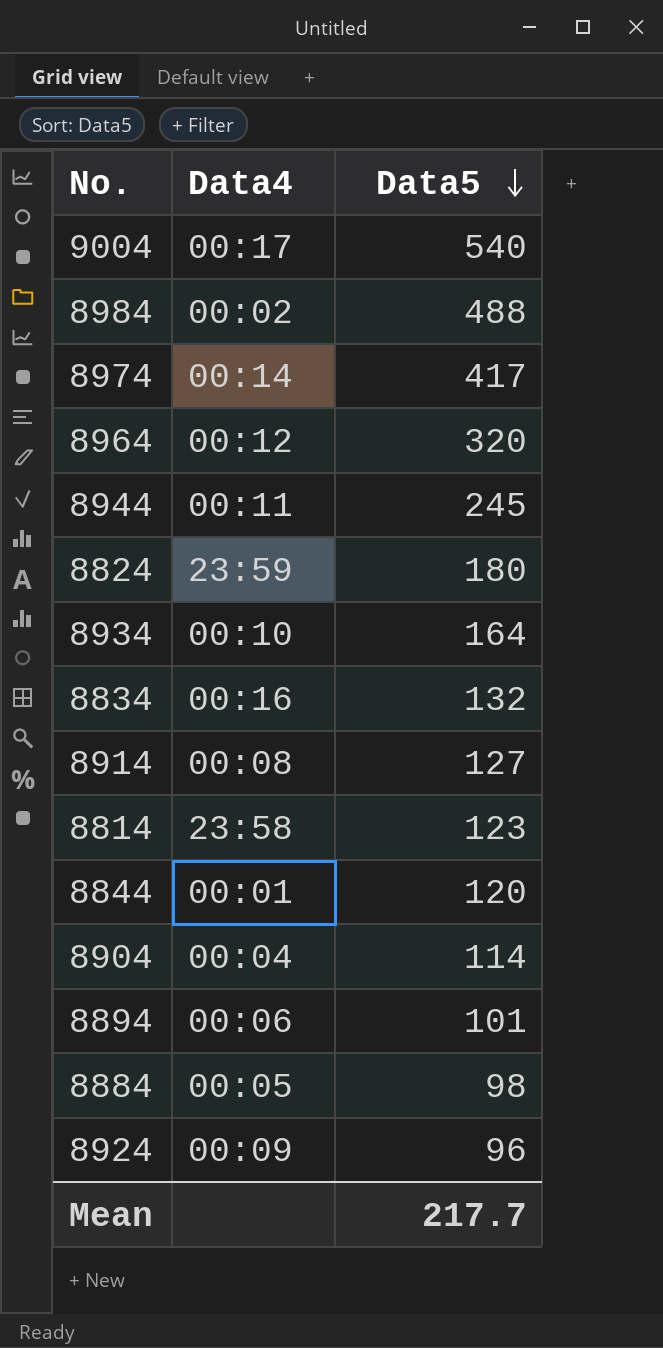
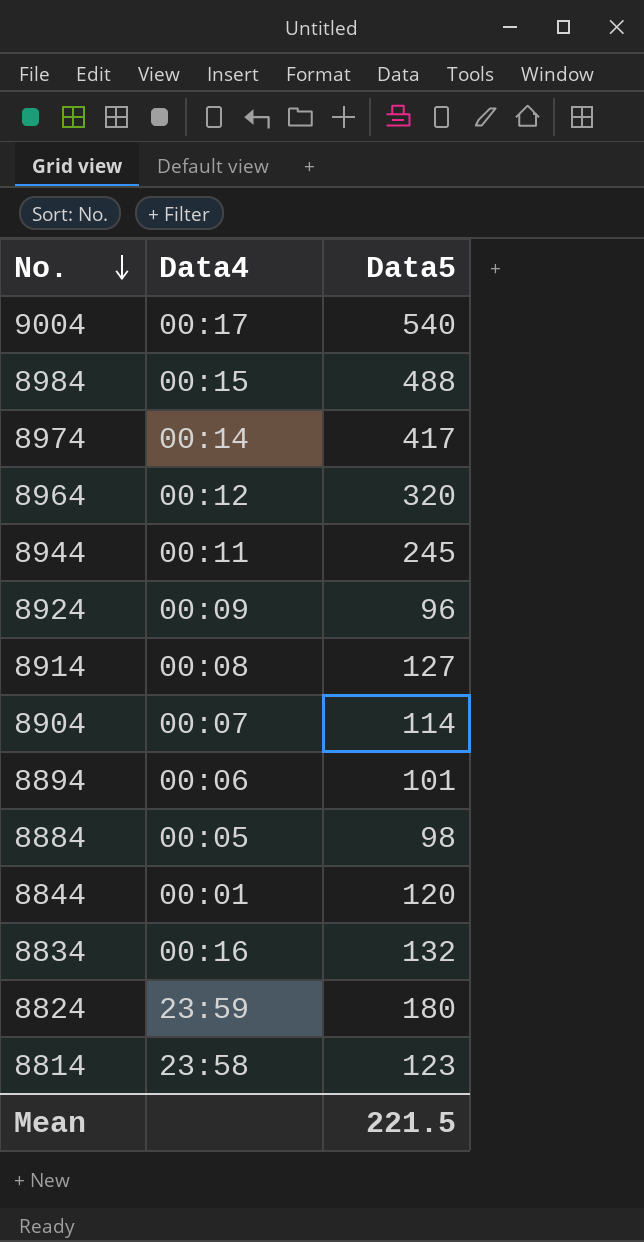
row order: Data5 descending -> No. descending
row 8934: 00:10 | 164 -> none
8984 | Data4: 00:02 -> 00:15
8904 | Data4: 00:04 -> 00:07
Mean | Data5: 217.7 -> 221.5

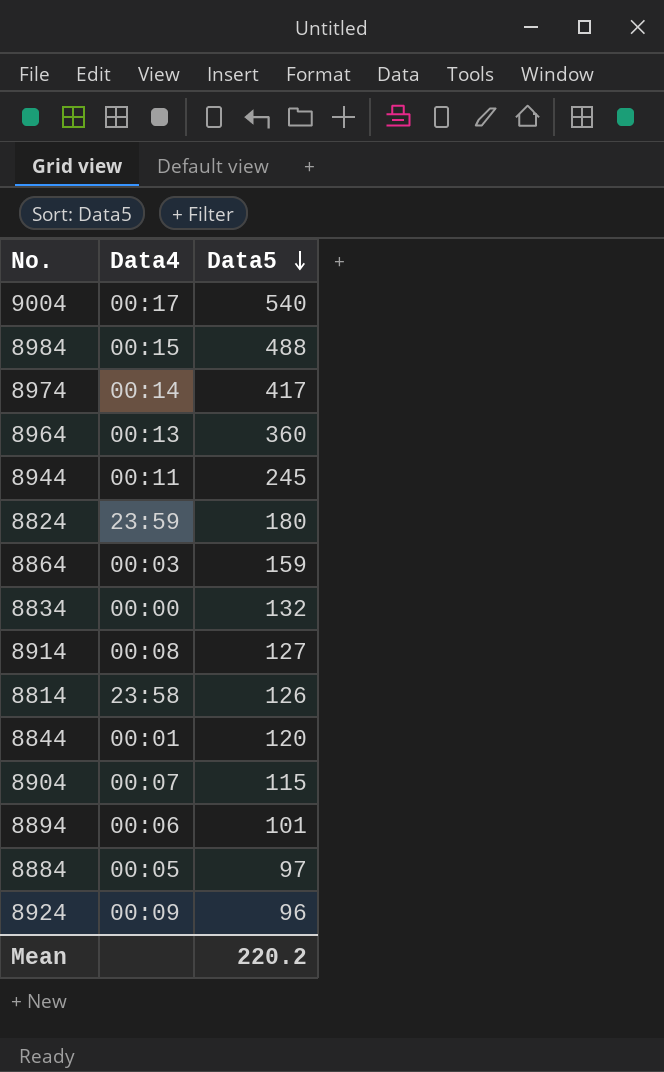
row order: No. descending -> Data5 descending
8964 | Data4: 00:12 -> 00:13
8964 | Data5: 320 -> 360
row 8864: none -> 00:03 | 159
8834 | Data4: 00:16 -> 00:00
8814 | Data5: 123 -> 126
8904 | Data5: 114 -> 115
8884 | Data5: 98 -> 97
Mean | Data5: 221.5 -> 220.2

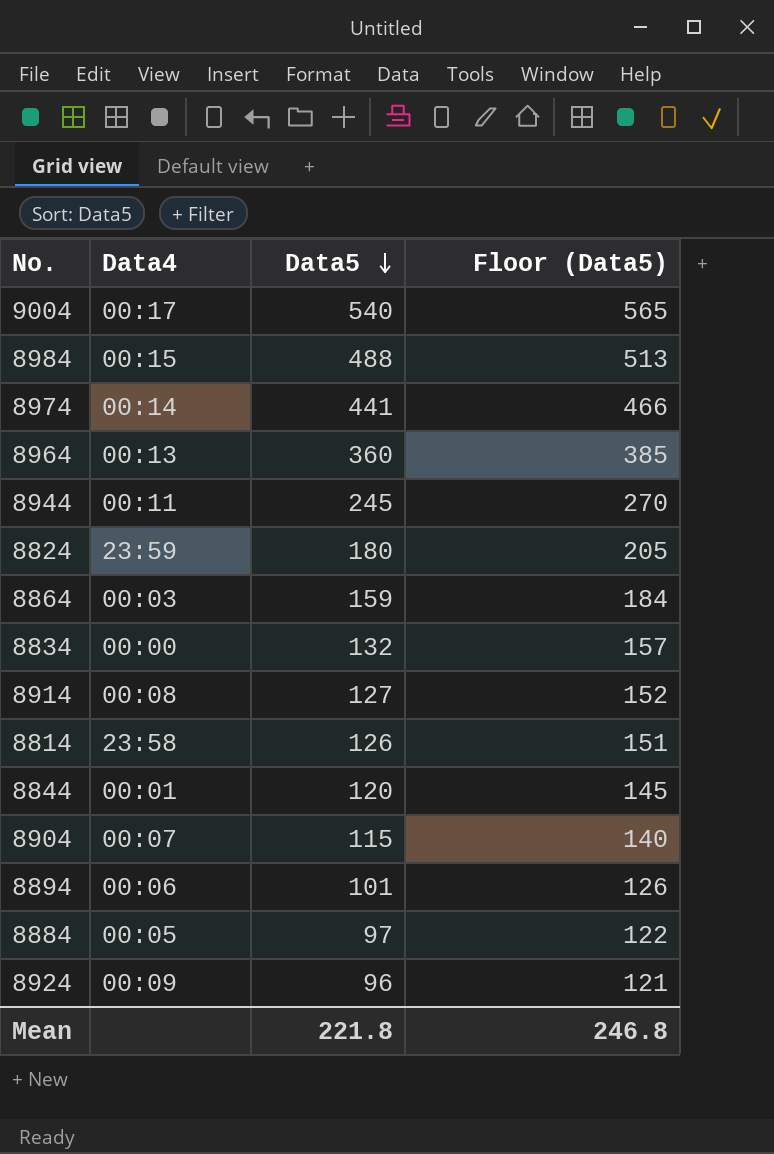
column Floor (Data5) | formula: none -> [Data5] + 25
8974 | Data5: 417 -> 441
Mean | Data5: 220.2 -> 221.8

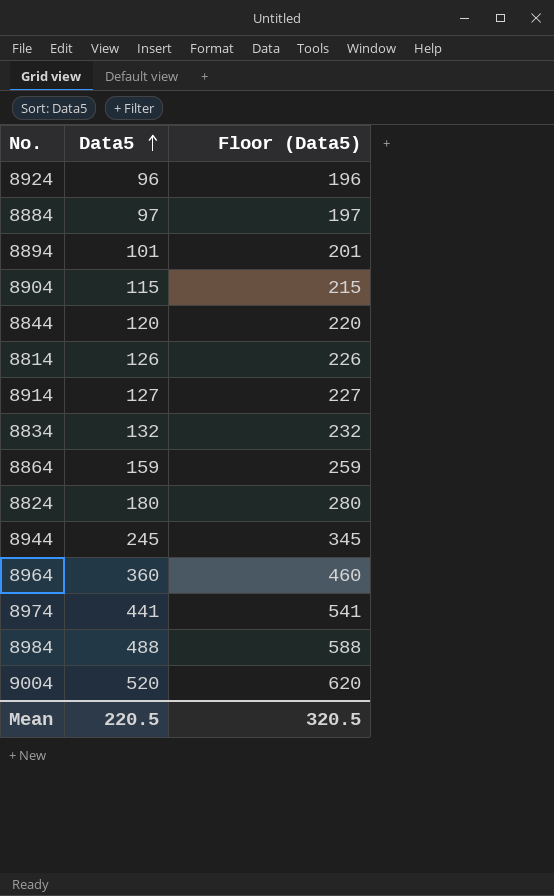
row order: Data5 descending -> Data5 ascending
column Data4 | position: 2 -> none
column Floor (Data5) | formula: [Data5] + 25 -> [Data5] + 100
9004 | Data5: 540 -> 520
Mean | Data5: 221.8 -> 220.5
Mean | Floor (Data5): 246.8 -> 320.5

